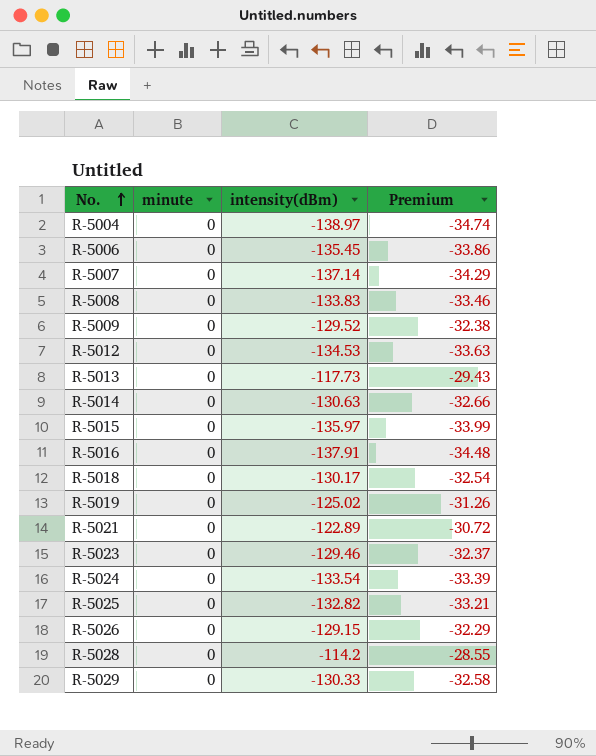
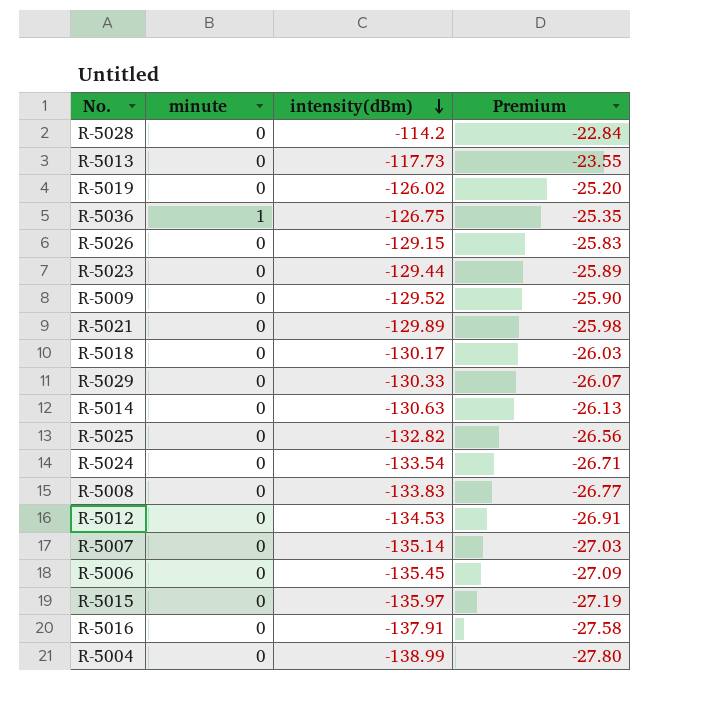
row order: No. ascending -> intensity(dBm) descending
column Premium | formula: [intensity(dBm)] * 0.25 -> [intensity(dBm)] * 0.2
R-5019 | intensity(dBm): -125.02 -> -126.02
row R-5036: none -> 1 | -126.75 | -25.35
R-5023 | intensity(dBm): -129.46 -> -129.44
R-5021 | intensity(dBm): -122.89 -> -129.89
R-5007 | intensity(dBm): -137.14 -> -135.14
R-5004 | intensity(dBm): -138.97 -> -138.99

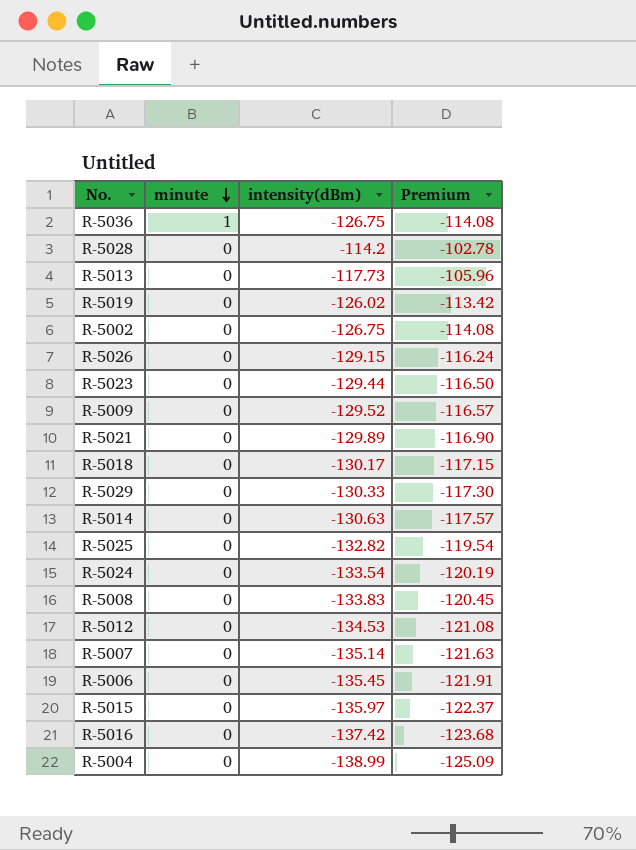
row order: intensity(dBm) descending -> minute descending
column Premium | formula: [intensity(dBm)] * 0.2 -> [intensity(dBm)] * 0.9
row R-5002: none -> 0 | -126.75 | -114.08
R-5016 | intensity(dBm): -137.91 -> -137.42

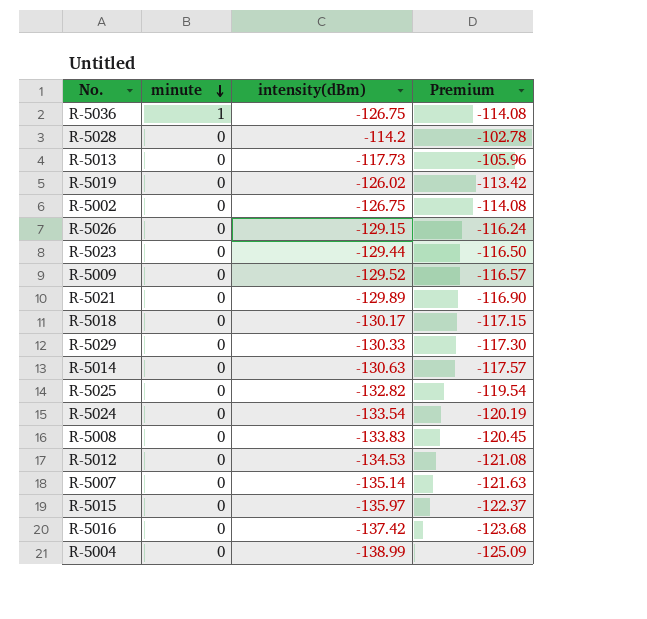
row R-5006: 0 | -135.45 | -121.91 -> none

